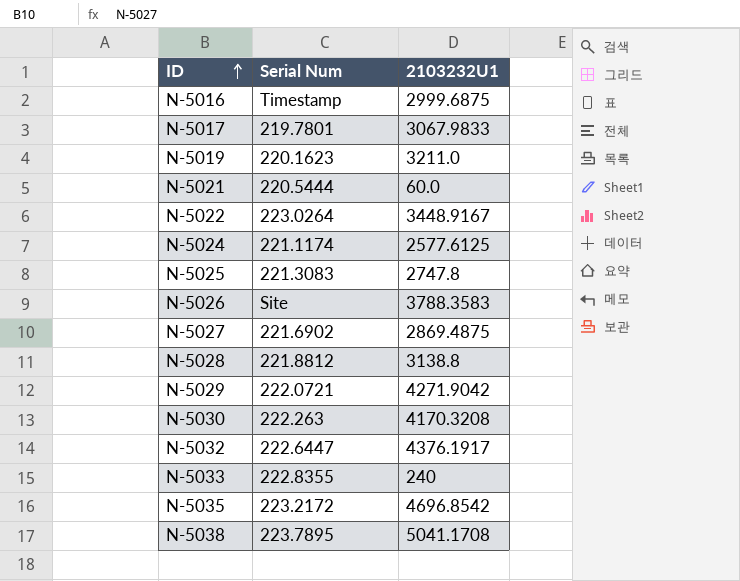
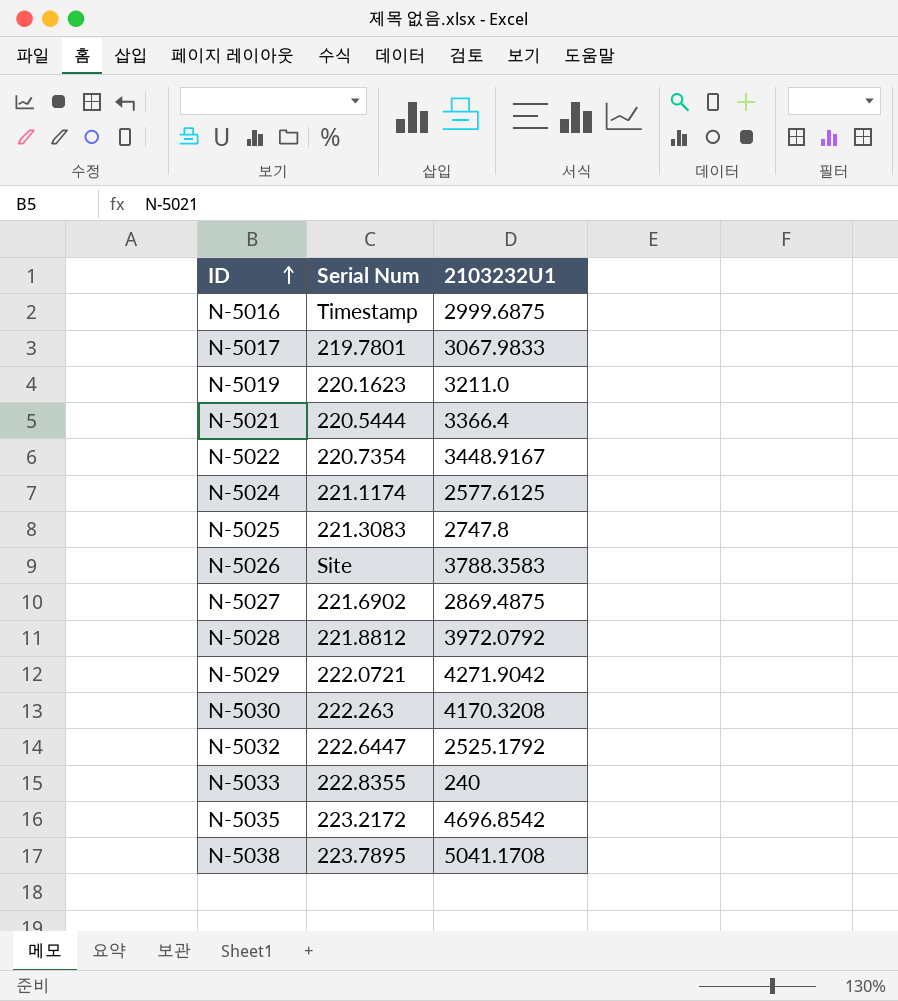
N-5021 | 2103232U1: 60.0 -> 3366.4
N-5022 | Serial Num: 223.0264 -> 220.7354
N-5028 | 2103232U1: 3138.8 -> 3972.0792
N-5032 | 2103232U1: 4376.1917 -> 2525.1792

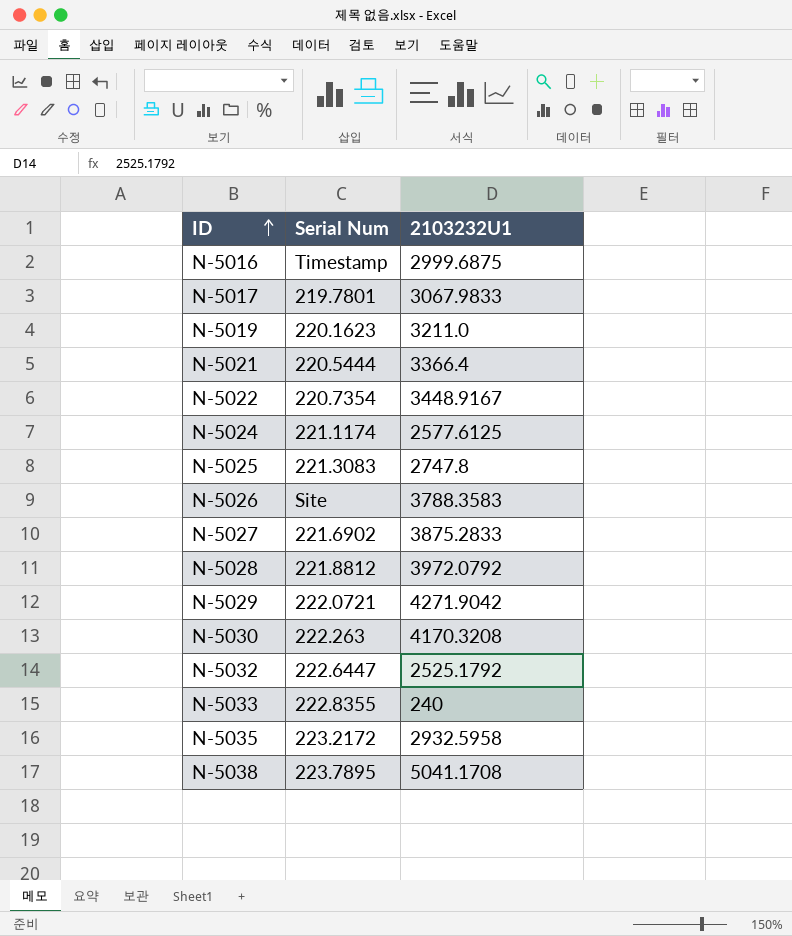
N-5027 | 2103232U1: 2869.4875 -> 3875.2833
N-5035 | 2103232U1: 4696.8542 -> 2932.5958

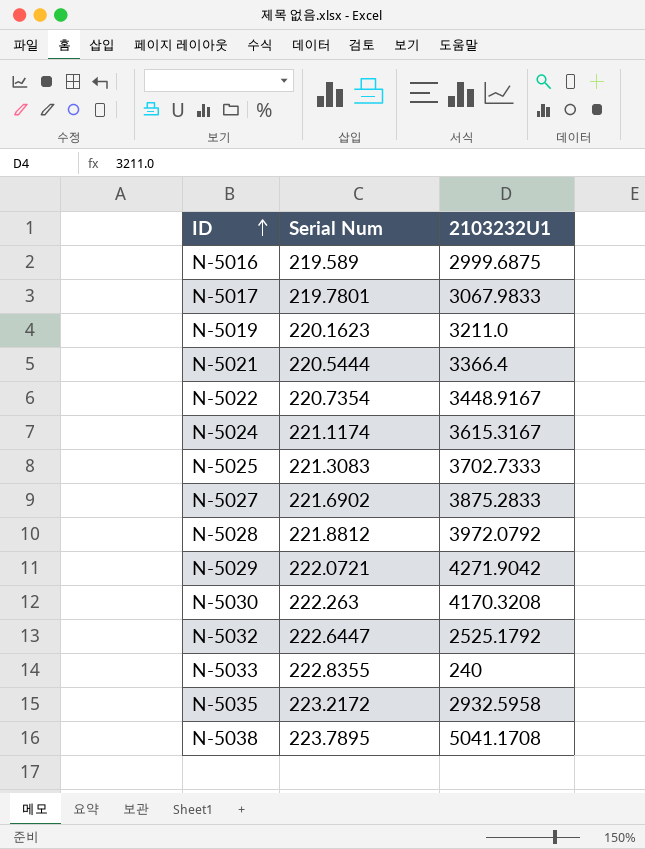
row N-5026: Site | 3788.3583 -> none
N-5016 | Serial Num: Timestamp -> 219.589
N-5024 | 2103232U1: 2577.6125 -> 3615.3167
N-5025 | 2103232U1: 2747.8 -> 3702.7333

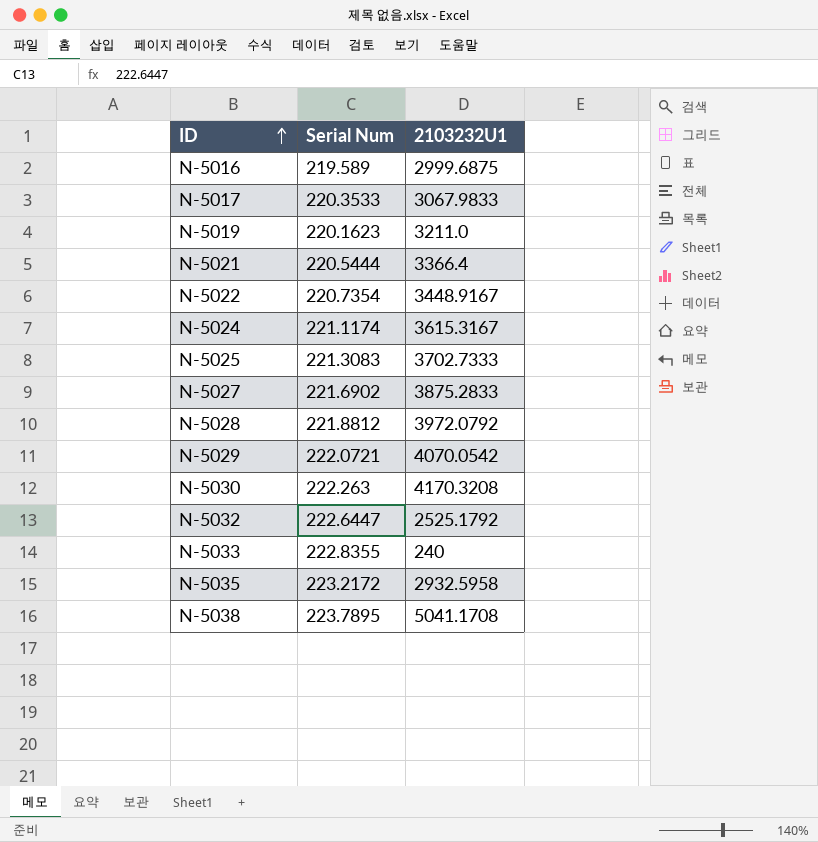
N-5017 | Serial Num: 219.7801 -> 220.3533
N-5029 | 2103232U1: 4271.9042 -> 4070.0542

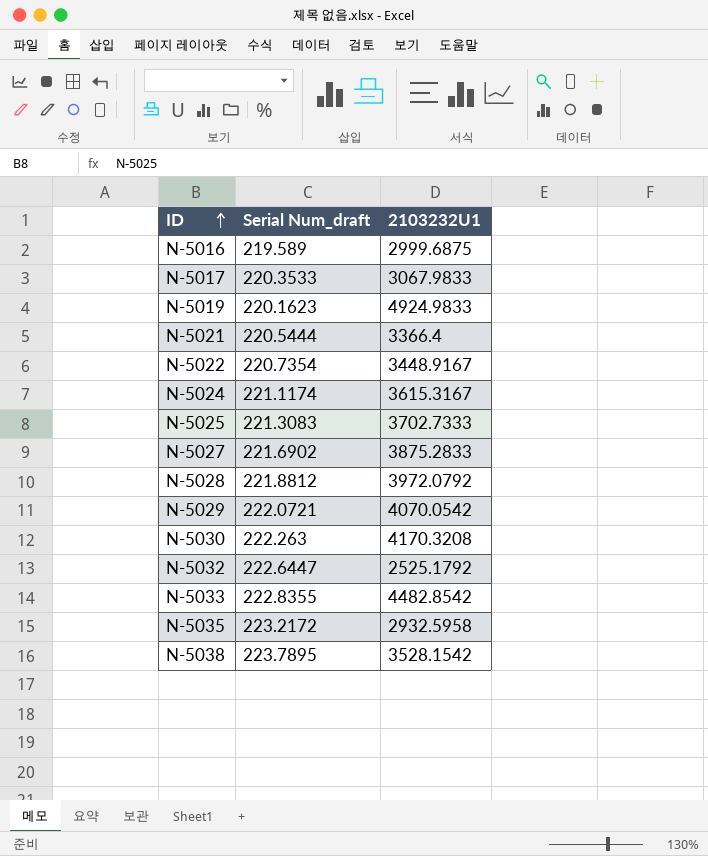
column name: Serial Num -> Serial Num_draft
N-5019 | 2103232U1: 3211.0 -> 4924.9833
N-5033 | 2103232U1: 240 -> 4482.8542
N-5038 | 2103232U1: 5041.1708 -> 3528.1542

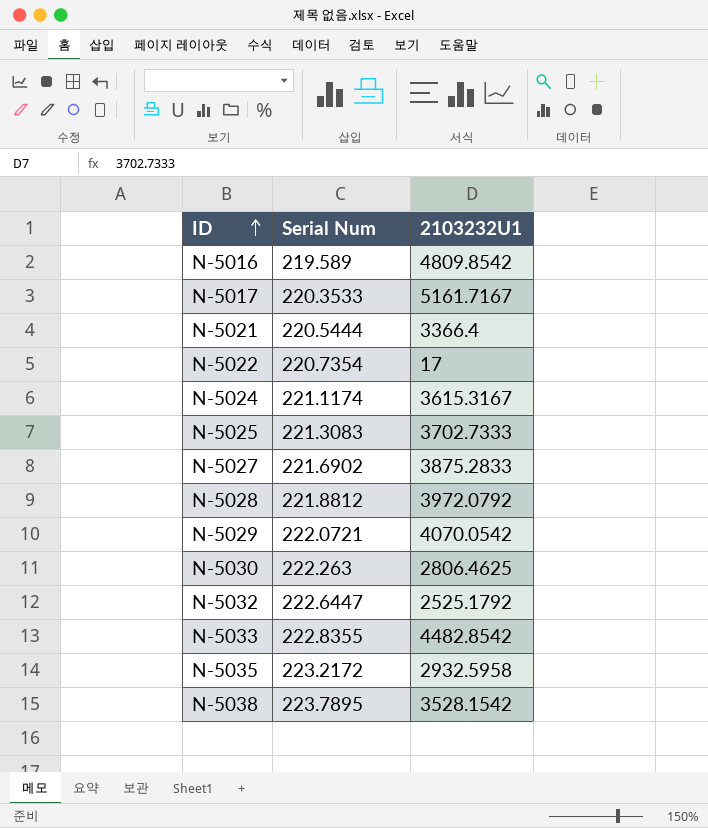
column name: Serial Num_draft -> Serial Num
row N-5019: 220.1623 | 4924.9833 -> none
N-5016 | 2103232U1: 2999.6875 -> 4809.8542
N-5017 | 2103232U1: 3067.9833 -> 5161.7167
N-5022 | 2103232U1: 3448.9167 -> 17
N-5030 | 2103232U1: 4170.3208 -> 2806.4625

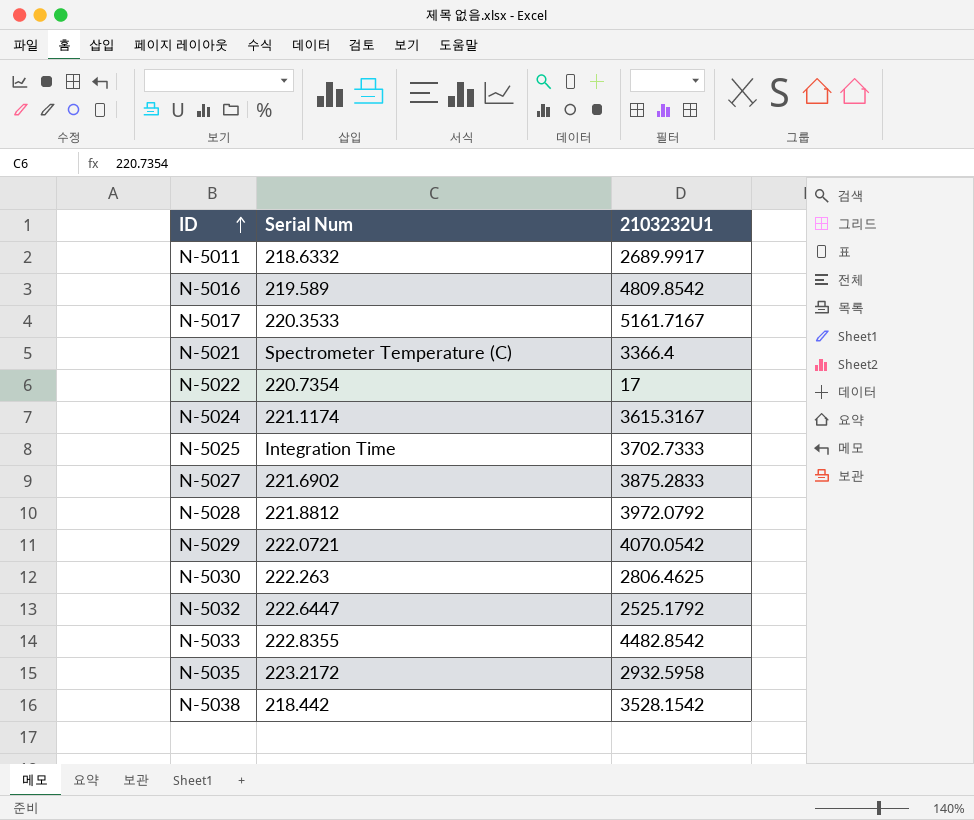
row N-5011: none -> 218.6332 | 2689.9917
N-5021 | Serial Num: 220.5444 -> Spectrometer Temperature (C)
N-5025 | Serial Num: 221.3083 -> Integration Time
N-5038 | Serial Num: 223.7895 -> 218.442

